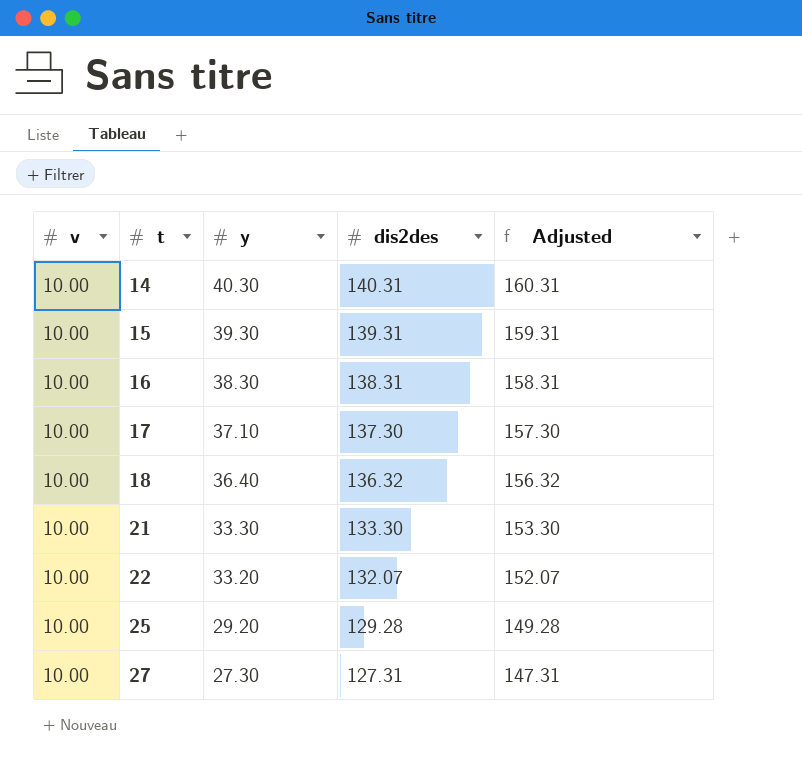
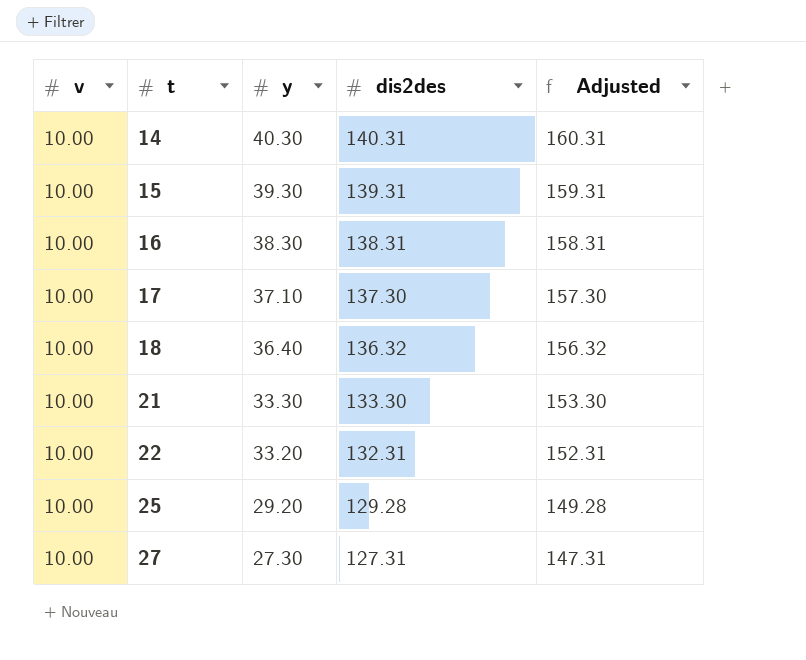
22 | dis2des: 132.07 -> 132.31
22 | Adjusted: 152.07 -> 152.31

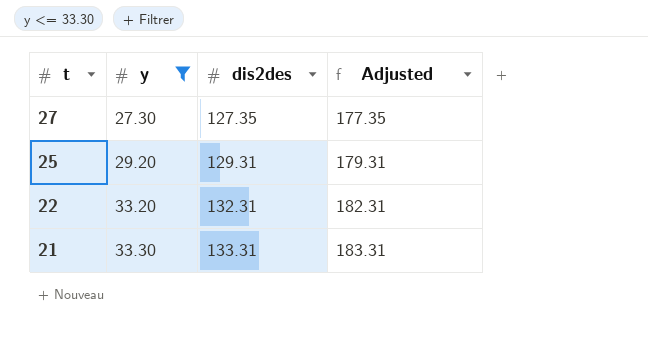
filter: none -> y <= 33.30
row order: t ascending -> t descending
column v | position: 1 -> none
column Adjusted | formula: [dis2des] + 20 -> [dis2des] + 50
27 | dis2des: 127.31 -> 127.35
25 | dis2des: 129.28 -> 129.31
21 | dis2des: 133.30 -> 133.31

